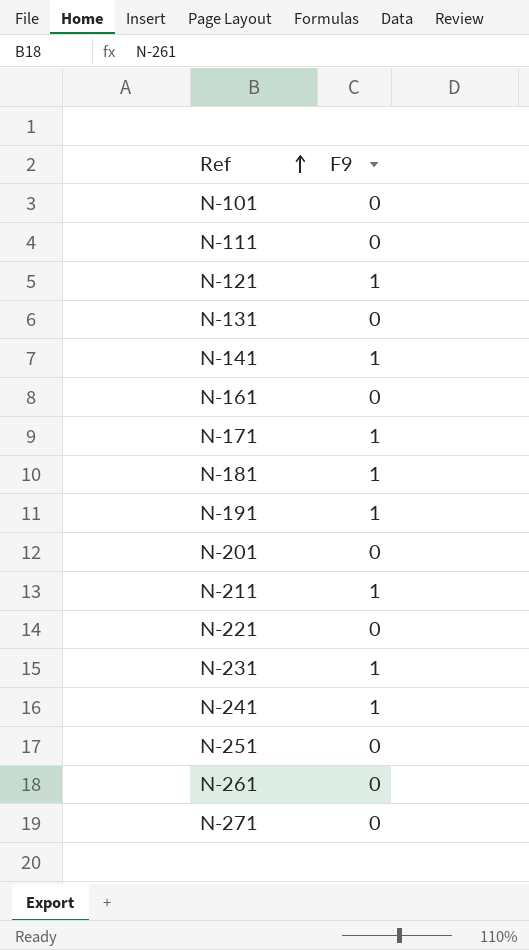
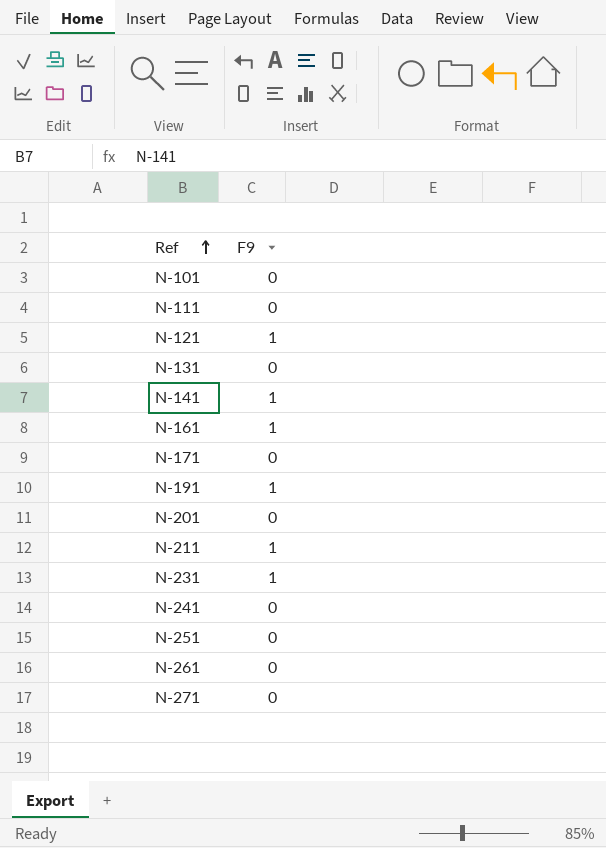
row N-181: 1 -> none
row N-221: 0 -> none
N-161 | F9: 0 -> 1
N-171 | F9: 1 -> 0
N-241 | F9: 1 -> 0

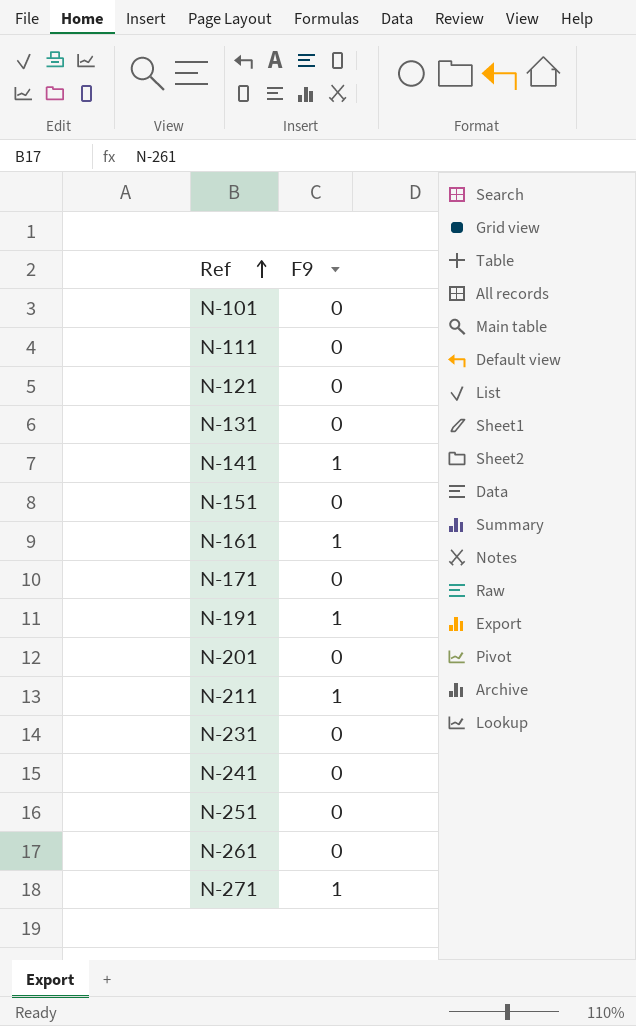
N-121 | F9: 1 -> 0
row N-151: none -> 0
N-231 | F9: 1 -> 0
N-271 | F9: 0 -> 1

